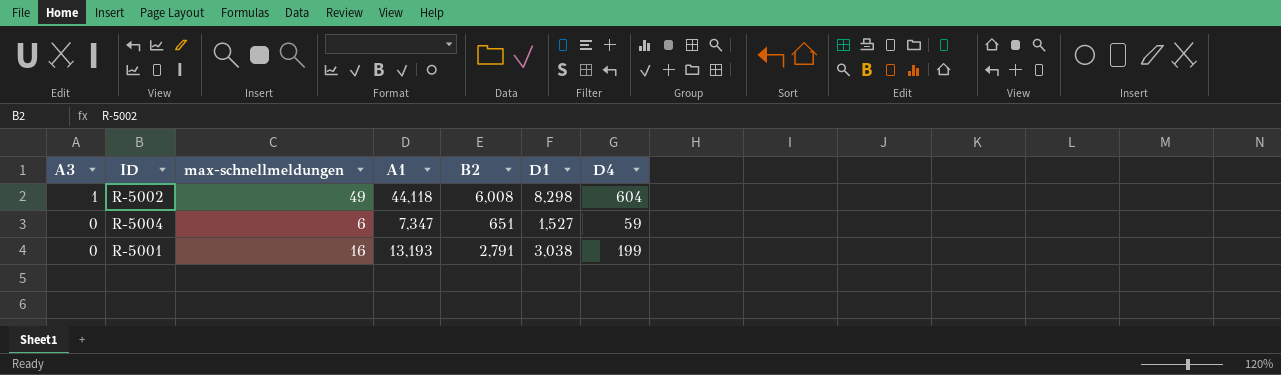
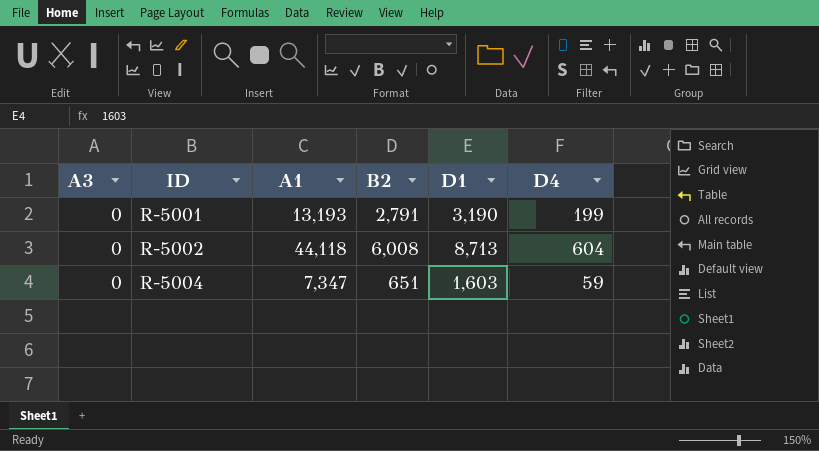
row order: A3 descending -> ID ascending
column max-schnellmeldungen | position: 3 -> none
R-5001 | D1: 3,038 -> 3,190
R-5002 | A3: 1 -> 0
R-5002 | D1: 8,298 -> 8,713
R-5004 | D1: 1,527 -> 1,603

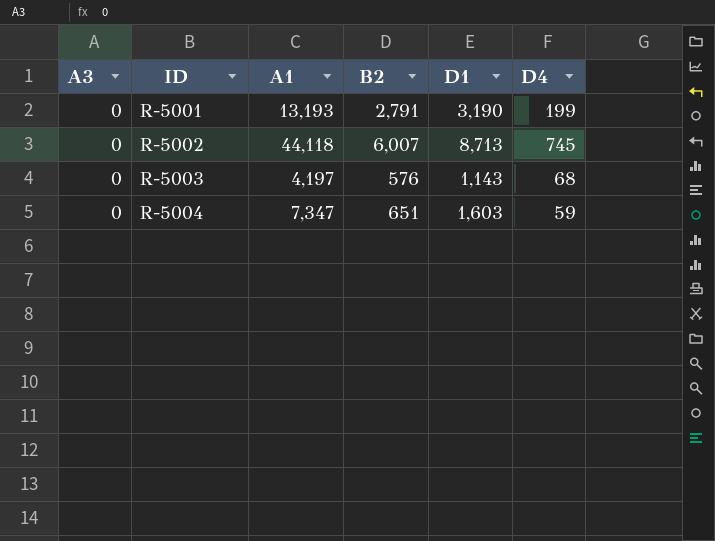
R-5002 | B2: 6,008 -> 6,007
R-5002 | D4: 604 -> 745
row R-5003: none -> 0 | 4,197 | 576 | 1,143 | 68

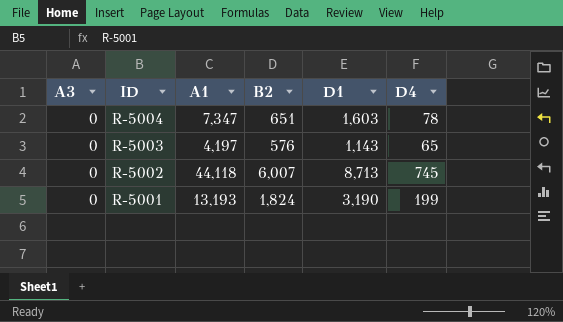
row order: ID ascending -> ID descending
R-5004 | D4: 59 -> 78
R-5003 | D4: 68 -> 65
R-5001 | B2: 2,791 -> 1,824

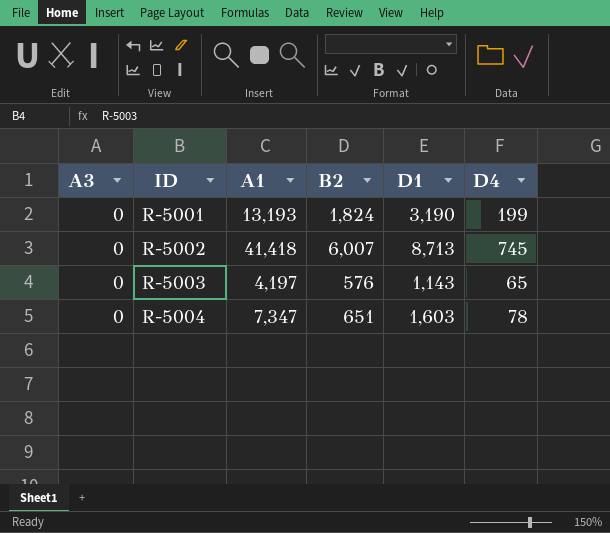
row order: ID descending -> ID ascending
R-5002 | A1: 44,118 -> 41,418

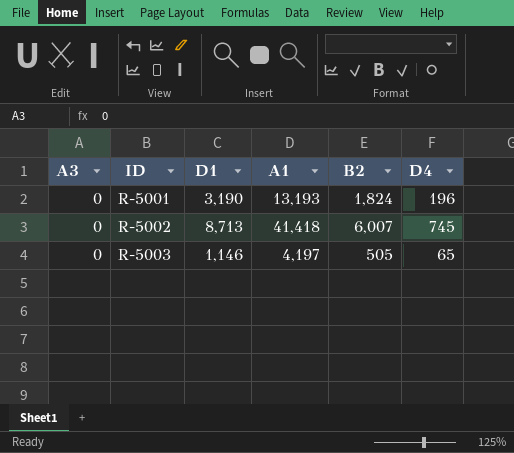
column D1 | position: 5 -> 3
row R-5004: 0 | 7,347 | 651 | 1,603 | 78 -> none
R-5001 | D4: 199 -> 196
R-5003 | D1: 1,143 -> 1,146
R-5003 | B2: 576 -> 505

